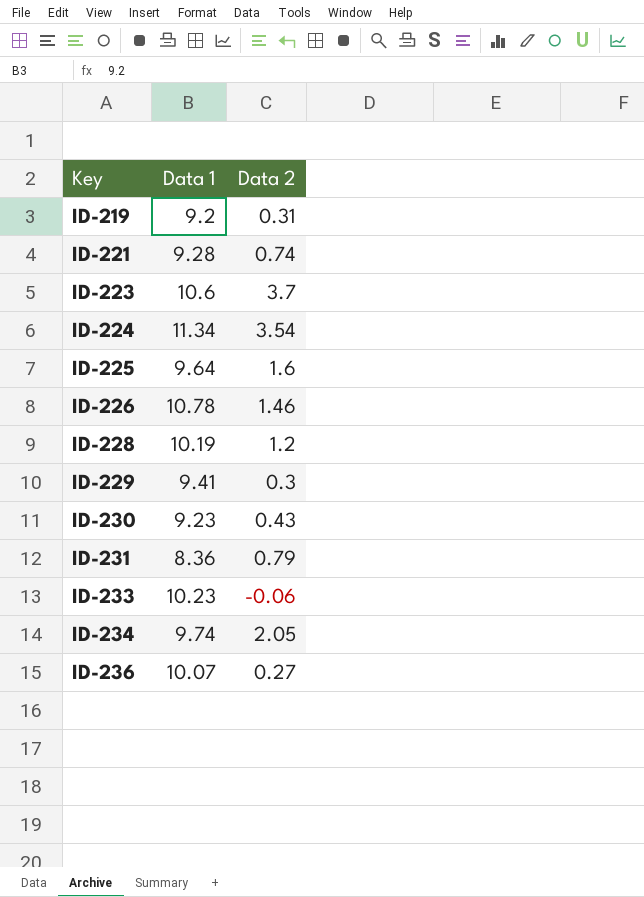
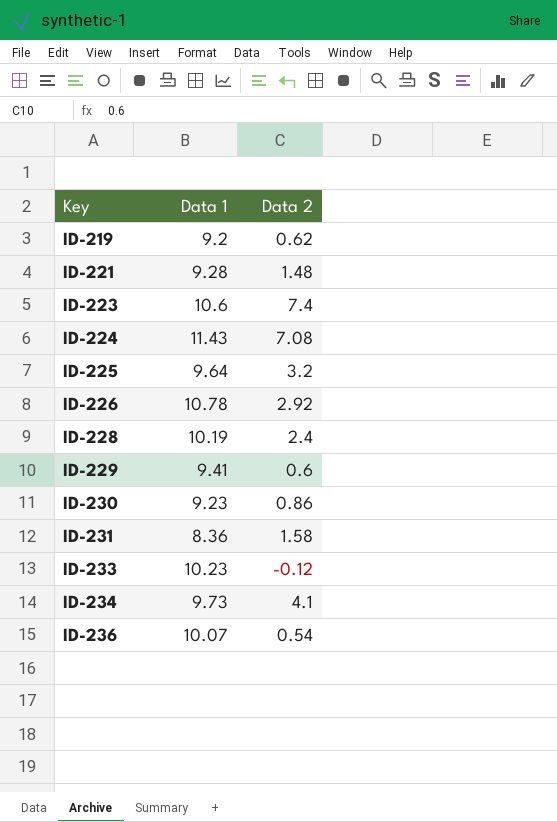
ID-219 | Data 2: 0.31 -> 0.62
ID-221 | Data 2: 0.74 -> 1.48
ID-223 | Data 2: 3.7 -> 7.4
ID-224 | Data 1: 11.34 -> 11.43
ID-224 | Data 2: 3.54 -> 7.08
ID-225 | Data 2: 1.6 -> 3.2
ID-226 | Data 2: 1.46 -> 2.92
ID-228 | Data 2: 1.2 -> 2.4
ID-229 | Data 2: 0.3 -> 0.6
ID-230 | Data 2: 0.43 -> 0.86
ID-231 | Data 2: 0.79 -> 1.58
ID-233 | Data 2: -0.06 -> -0.12
ID-234 | Data 1: 9.74 -> 9.73
ID-234 | Data 2: 2.05 -> 4.1
ID-236 | Data 2: 0.27 -> 0.54

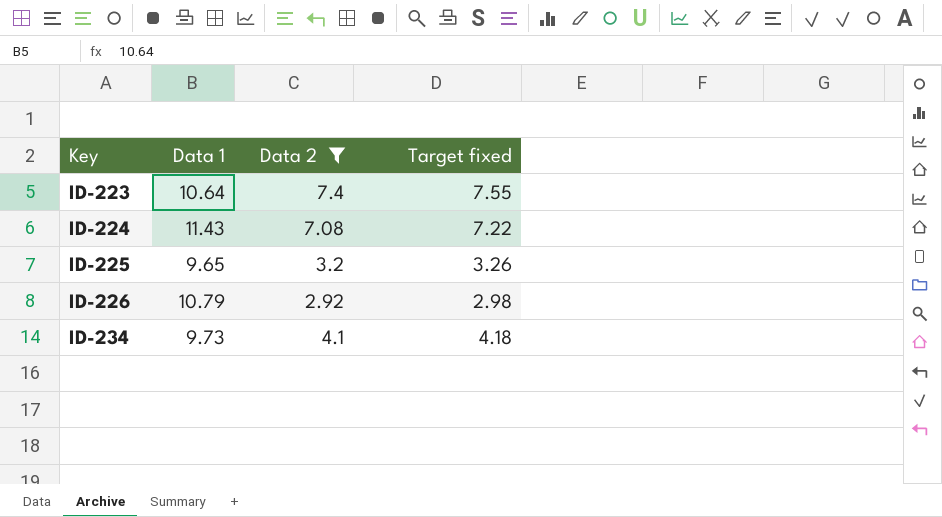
filter: none -> Data 2 >= 2.92
column Target fixed | formula: none -> [Data 2] * 1.02
ID-223 | Data 1: 10.6 -> 10.64
ID-225 | Data 1: 9.64 -> 9.65
ID-226 | Data 1: 10.78 -> 10.79

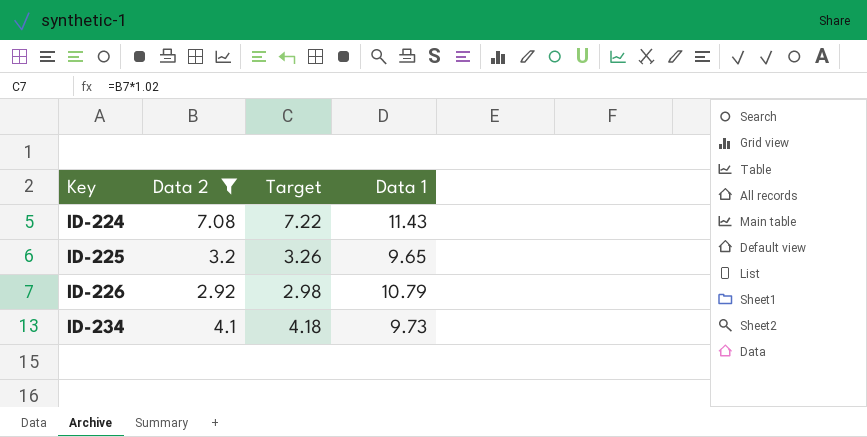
column name: Target fixed -> Target
column Data 1 | position: 2 -> 4
row ID-223: 10.64 | 7.4 | 7.55 -> none

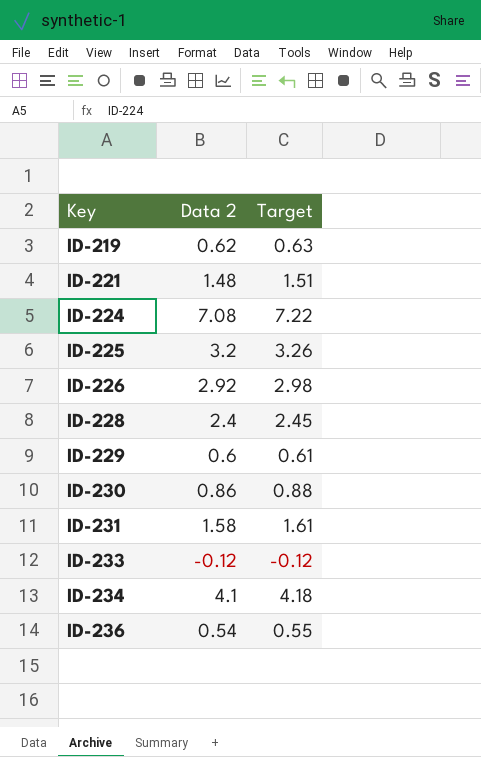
filter: Data 2 >= 2.92 -> none
column Data 1 | position: 4 -> none

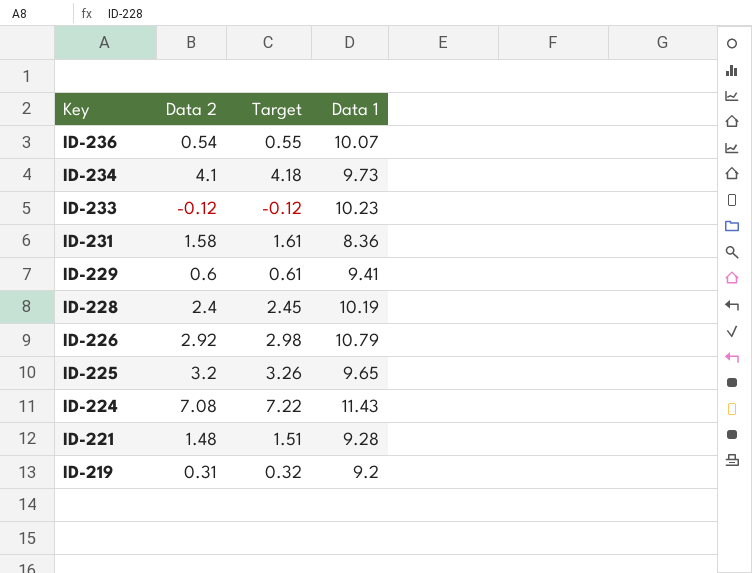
row order: Key ascending -> Key descending
column Data 1 | position: none -> 4
row ID-230: 0.86 | 0.88 -> none
ID-219 | Data 2: 0.62 -> 0.31
ID-219 | Target: 0.63 -> 0.32

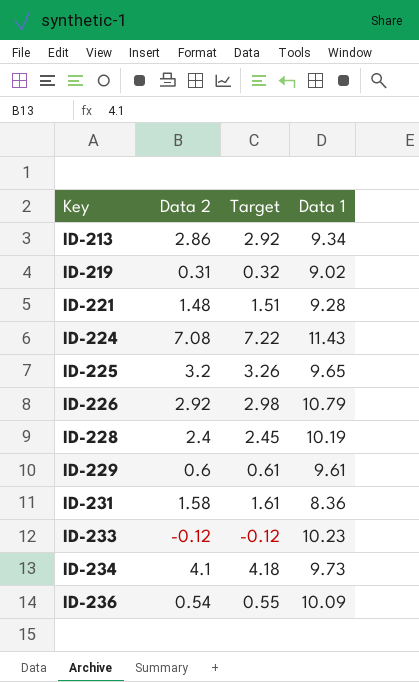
row order: Key descending -> Key ascending
row ID-213: none -> 2.86 | 2.92 | 9.34
ID-219 | Data 1: 9.2 -> 9.02
ID-229 | Data 1: 9.41 -> 9.61
ID-236 | Data 1: 10.07 -> 10.09

